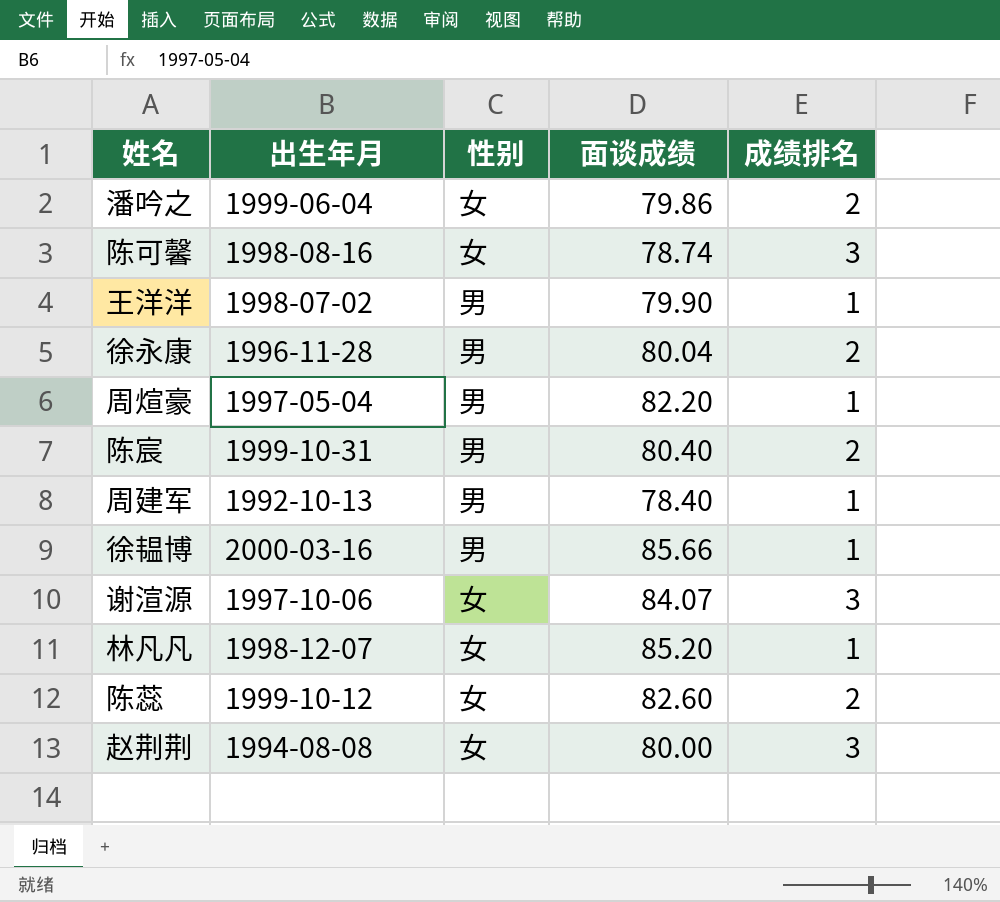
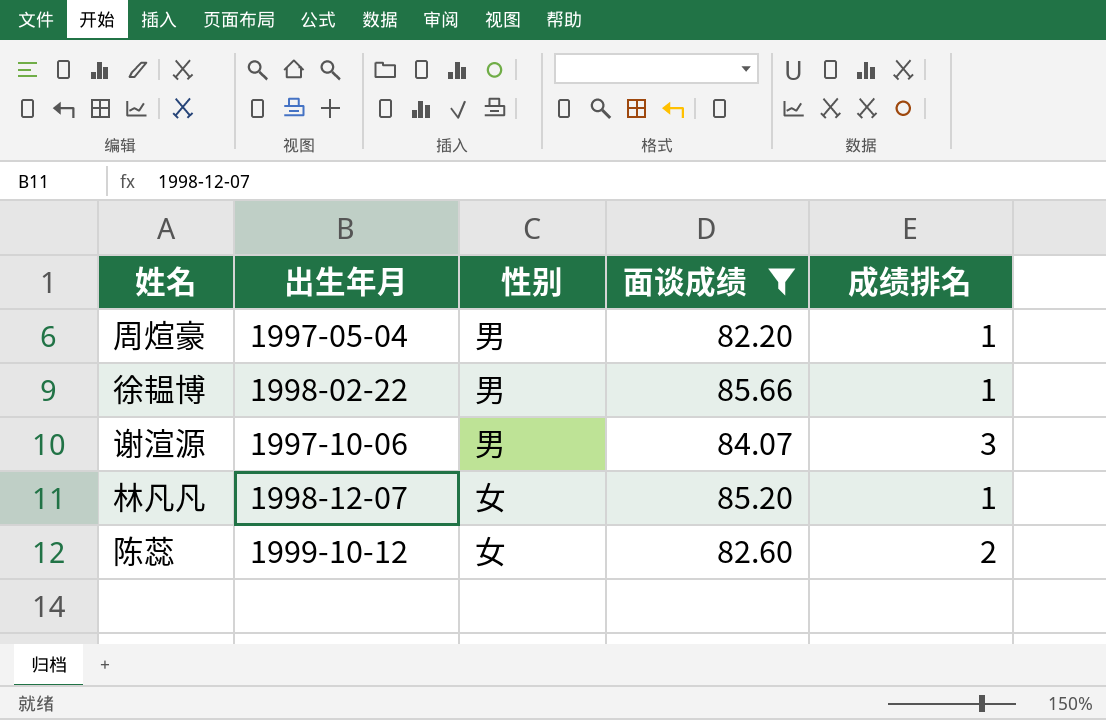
filter: none -> 面谈成绩 >= 82.20
徐韫博 | 出生年月: 2000-03-16 -> 1998-02-22
谢渲源 | 性别: 女 -> 男

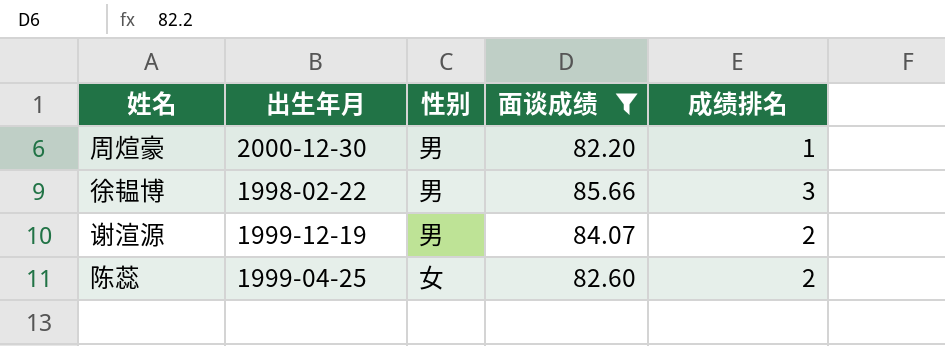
row 林凡凡: 1998-12-07 | 女 | 85.20 | 1 -> none
周煊豪 | 出生年月: 1997-05-04 -> 2000-12-30
徐韫博 | 成绩排名: 1 -> 3
谢渲源 | 出生年月: 1997-10-06 -> 1999-12-19
谢渲源 | 成绩排名: 3 -> 2
陈蕊 | 出生年月: 1999-10-12 -> 1999-04-25

